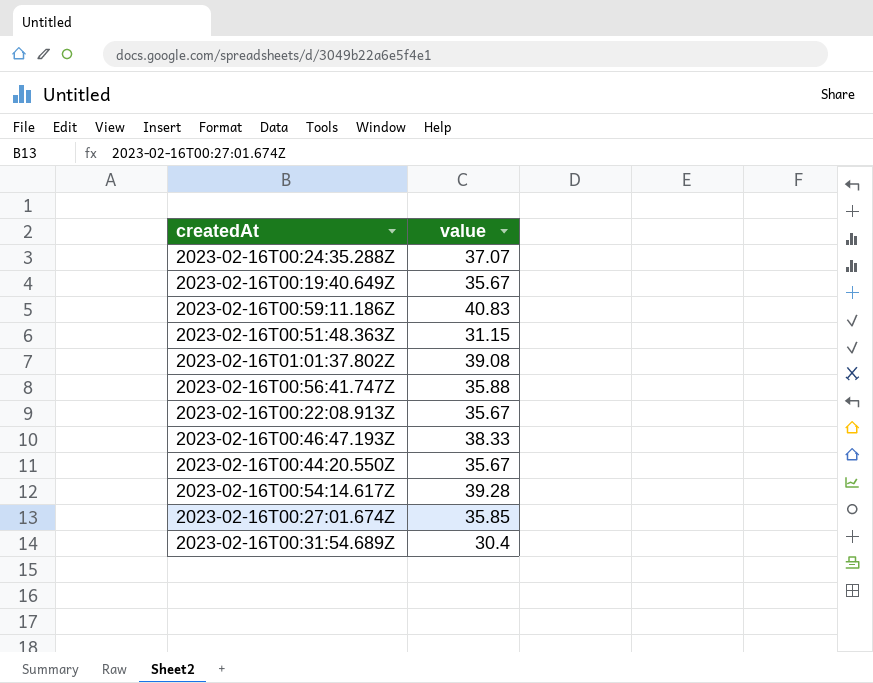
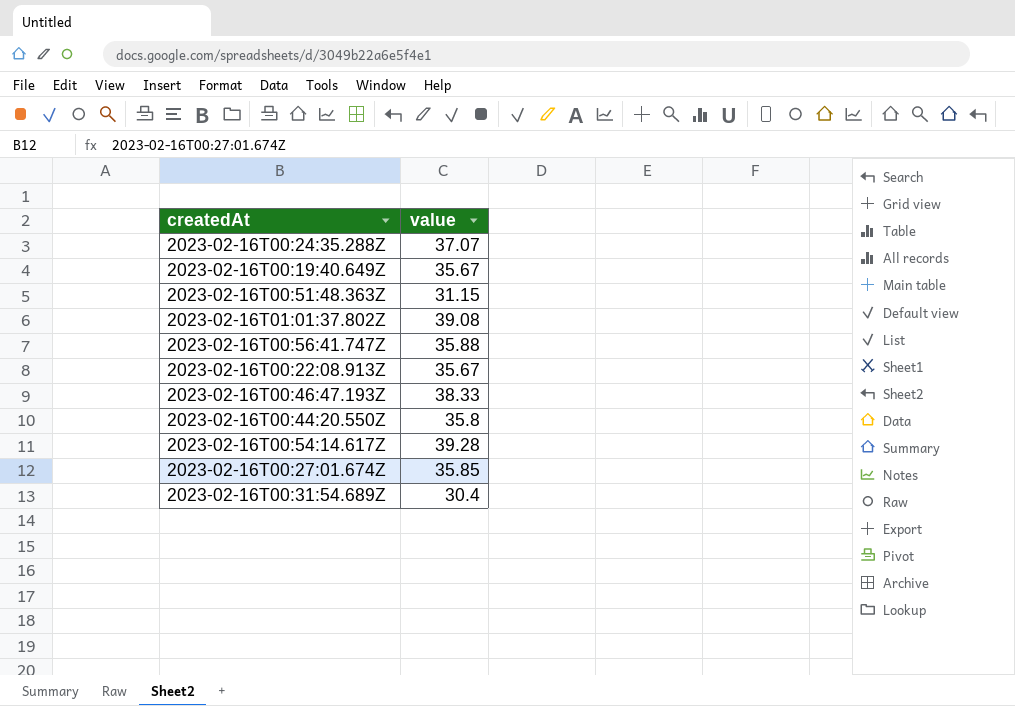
row 2023-02-16T00:59:11.186Z: 40.83 -> none
2023-02-16T00:44:20.550Z | value: 35.67 -> 35.8

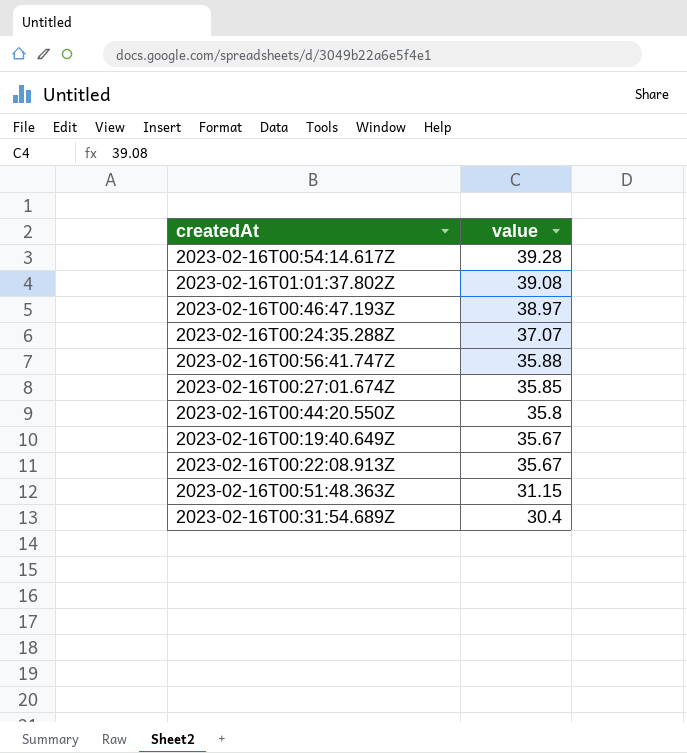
row order: none -> value descending
2023-02-16T00:46:47.193Z | value: 38.33 -> 38.97

